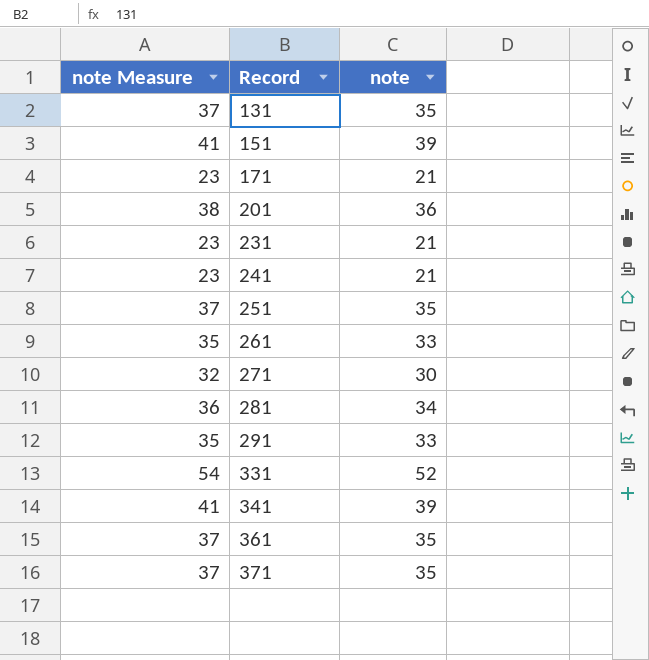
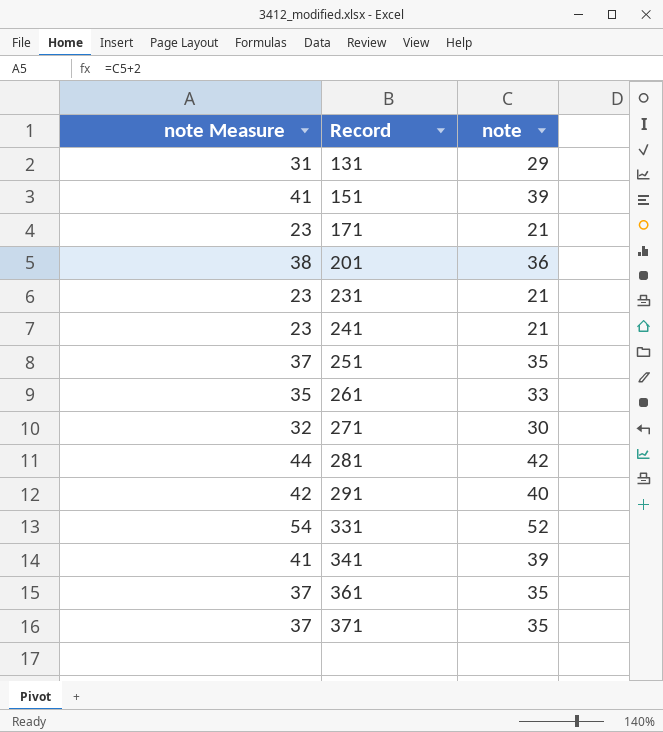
131 | note Measure: 37 -> 31
131 | note: 35 -> 29
281 | note Measure: 36 -> 44
281 | note: 34 -> 42
291 | note Measure: 35 -> 42
291 | note: 33 -> 40

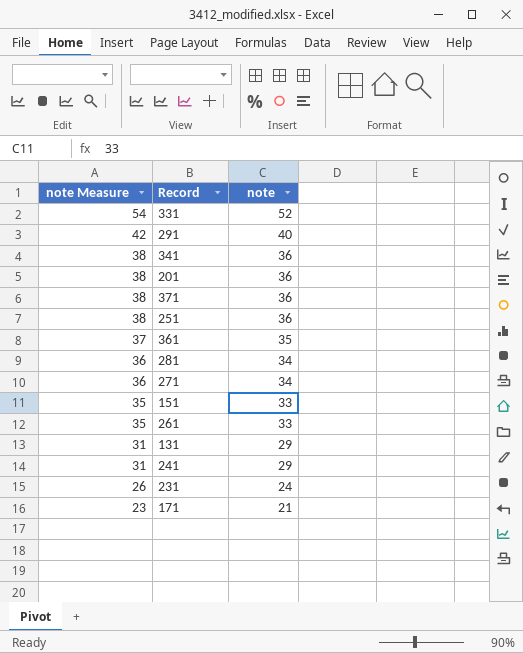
row order: Record ascending -> note Measure descending
341 | note Measure: 41 -> 38
341 | note: 39 -> 36
371 | note Measure: 37 -> 38
371 | note: 35 -> 36
251 | note Measure: 37 -> 38
251 | note: 35 -> 36
281 | note Measure: 44 -> 36
281 | note: 42 -> 34
271 | note Measure: 32 -> 36
271 | note: 30 -> 34
151 | note Measure: 41 -> 35
151 | note: 39 -> 33
241 | note Measure: 23 -> 31
241 | note: 21 -> 29
231 | note Measure: 23 -> 26
231 | note: 21 -> 24

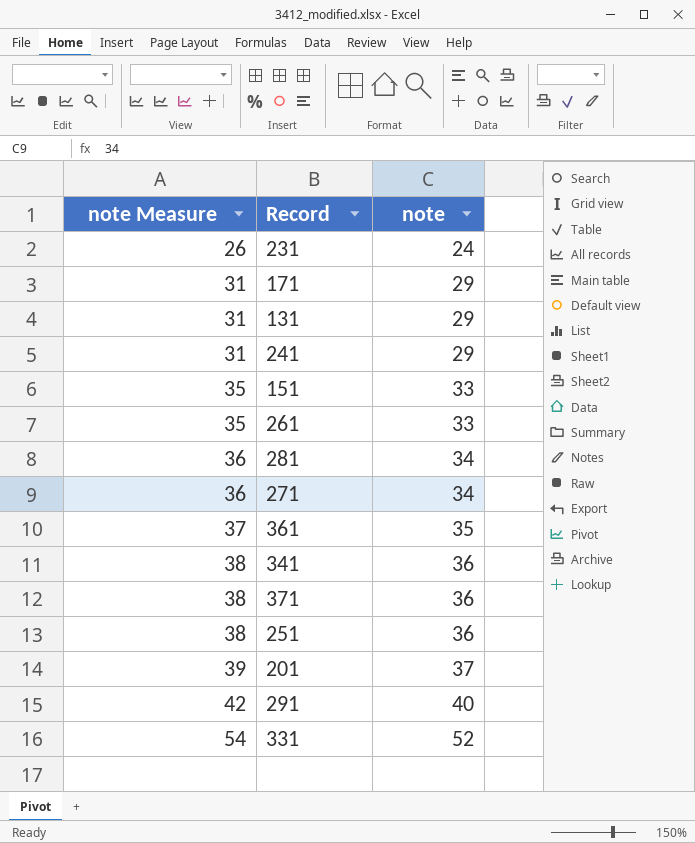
row order: note Measure descending -> note Measure ascending
171 | note Measure: 23 -> 31
171 | note: 21 -> 29
201 | note Measure: 38 -> 39
201 | note: 36 -> 37

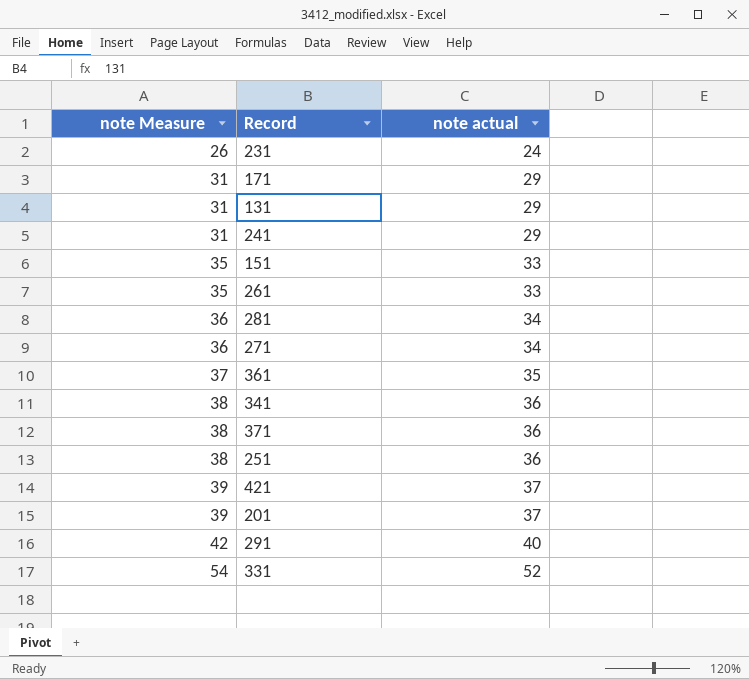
column name: note -> note actual
row 421: none -> 39 | 37

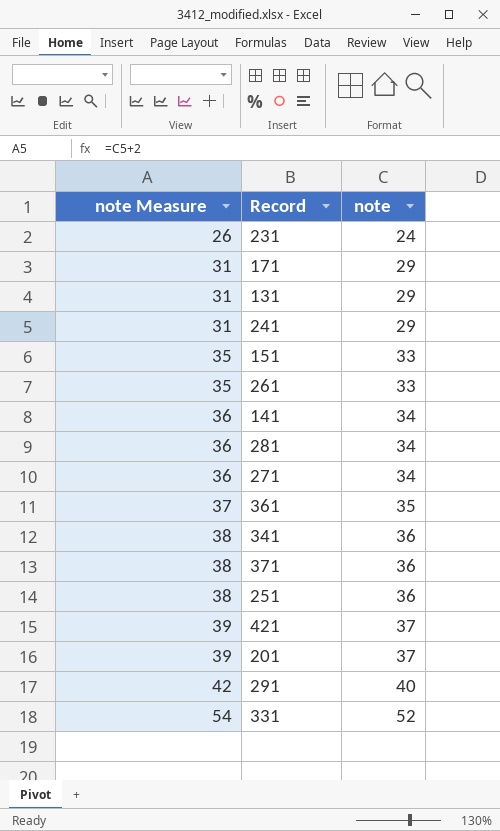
column name: note actual -> note
row 141: none -> 36 | 34

